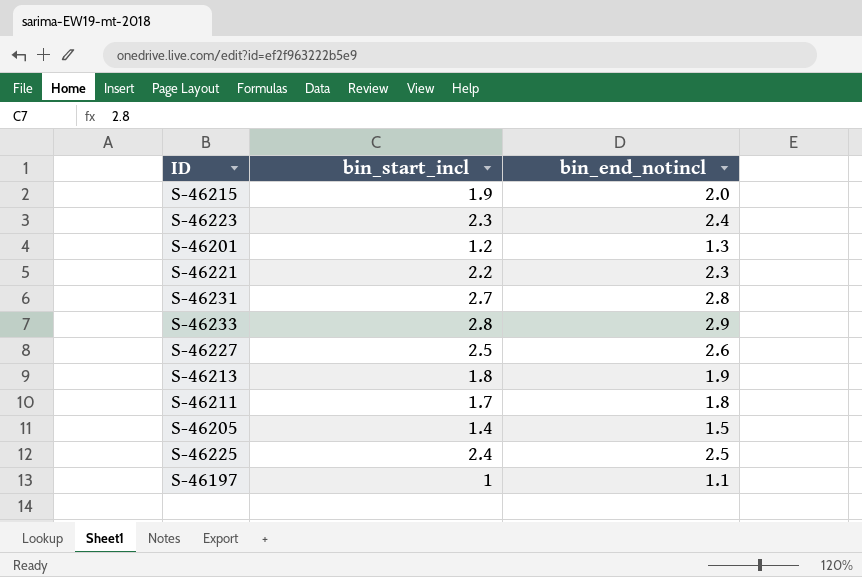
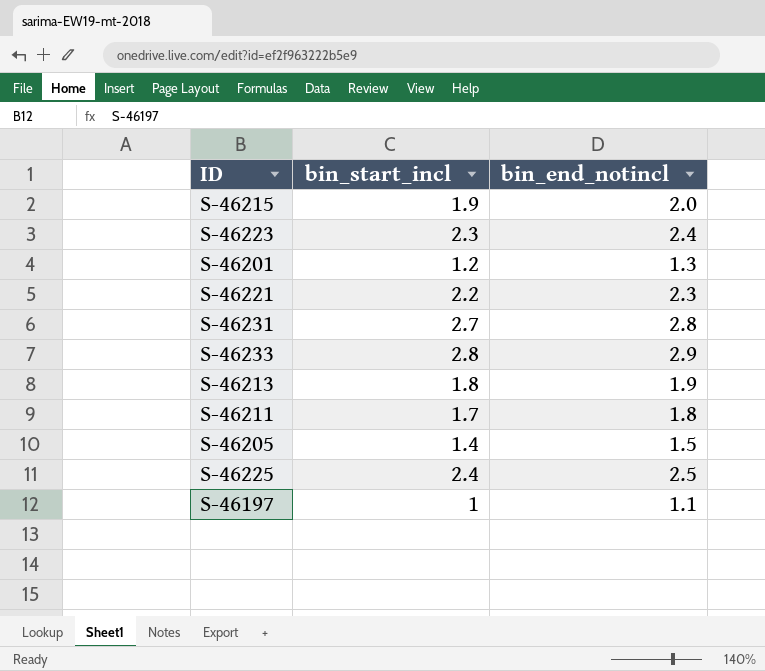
row S-46227: 2.5 | 2.6 -> none

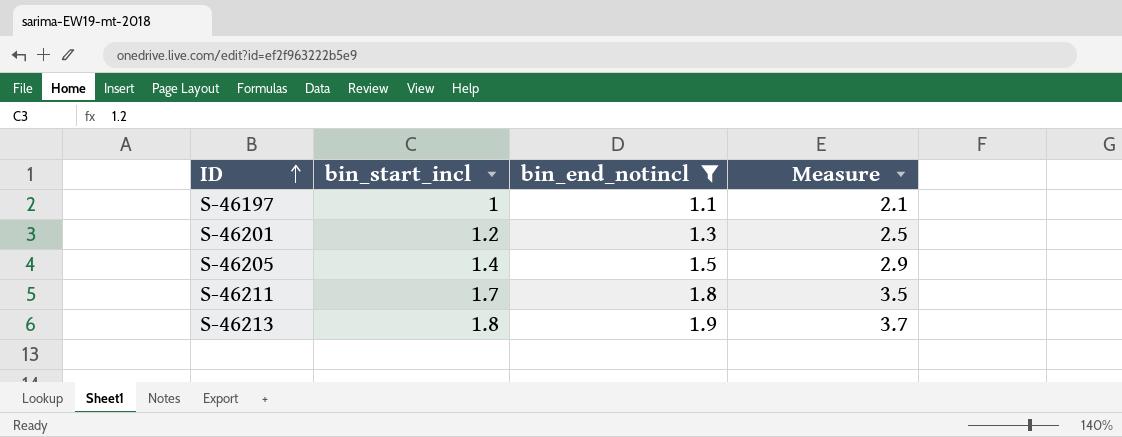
filter: none -> bin_end_notincl <= 1.9
row order: none -> ID ascending
column Measure | formula: none -> [bin_start_incl] + [bin_end_notincl]

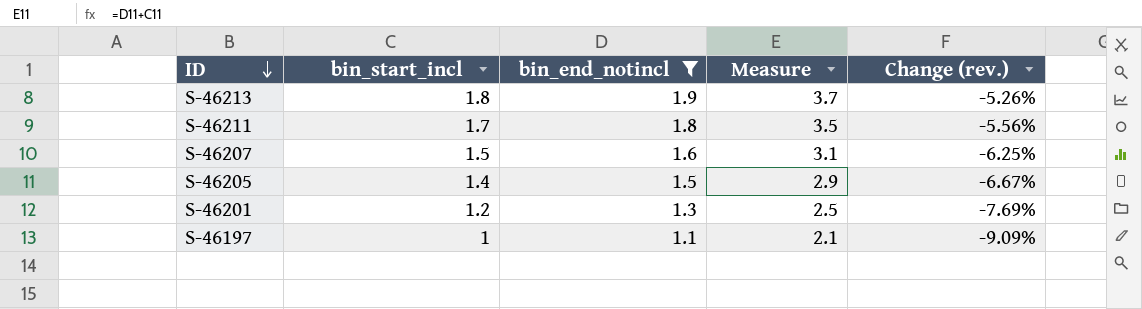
row order: ID ascending -> ID descending
column Change (rev.) | formula: none -> ([bin_start_incl] - [bin_end_notincl]) / [bin_end_notincl]
row S-46207: none -> 1.5 | 1.6 | 3.1 | -6.25%

